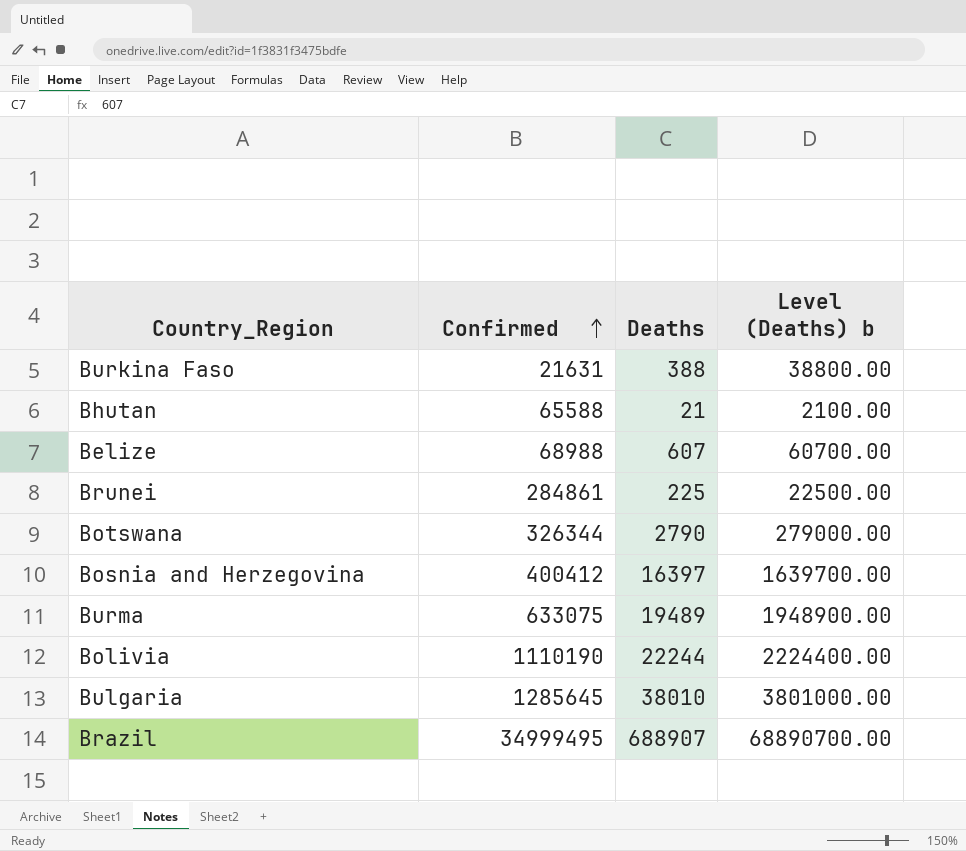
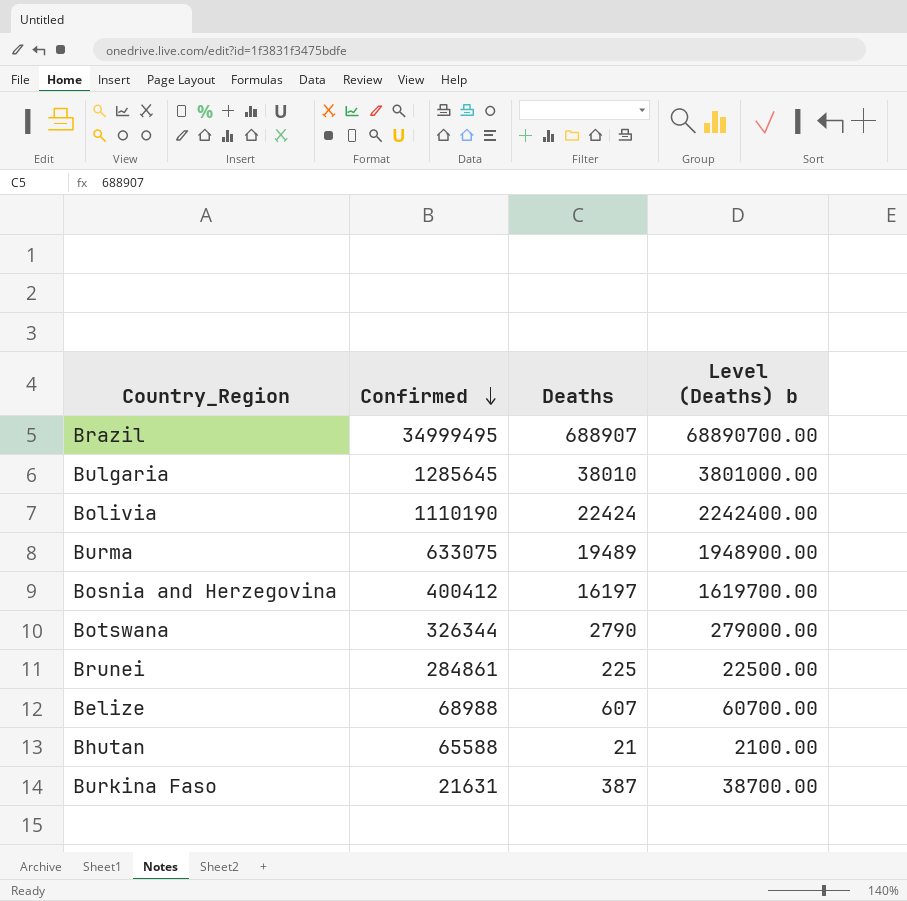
row order: Confirmed ascending -> Confirmed descending
Bolivia | Deaths: 22244 -> 22424
Bolivia | Level (Deaths) b: 2224400.00 -> 2242400.00
Bosnia and Herzegovina | Deaths: 16397 -> 16197
Bosnia and Herzegovina | Level (Deaths) b: 1639700.00 -> 1619700.00
Burkina Faso | Deaths: 388 -> 387
Burkina Faso | Level (Deaths) b: 38800.00 -> 38700.00

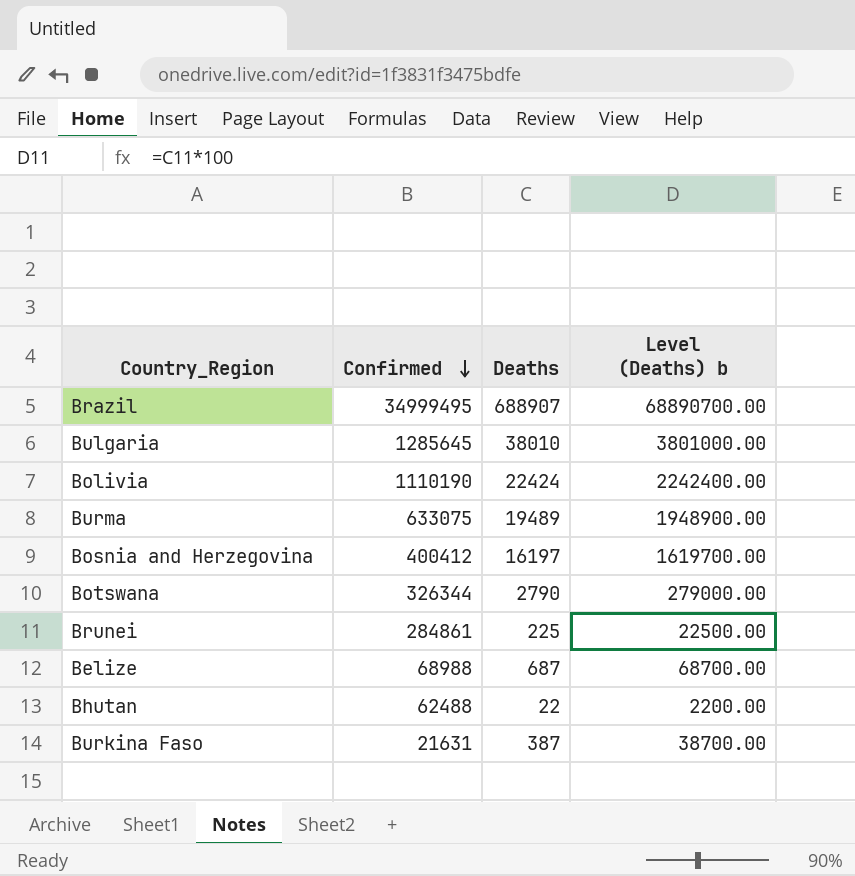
Belize | Deaths: 607 -> 687
Belize | Level (Deaths) b: 60700.00 -> 68700.00
Bhutan | Confirmed: 65588 -> 62488
Bhutan | Deaths: 21 -> 22
Bhutan | Level (Deaths) b: 2100.00 -> 2200.00

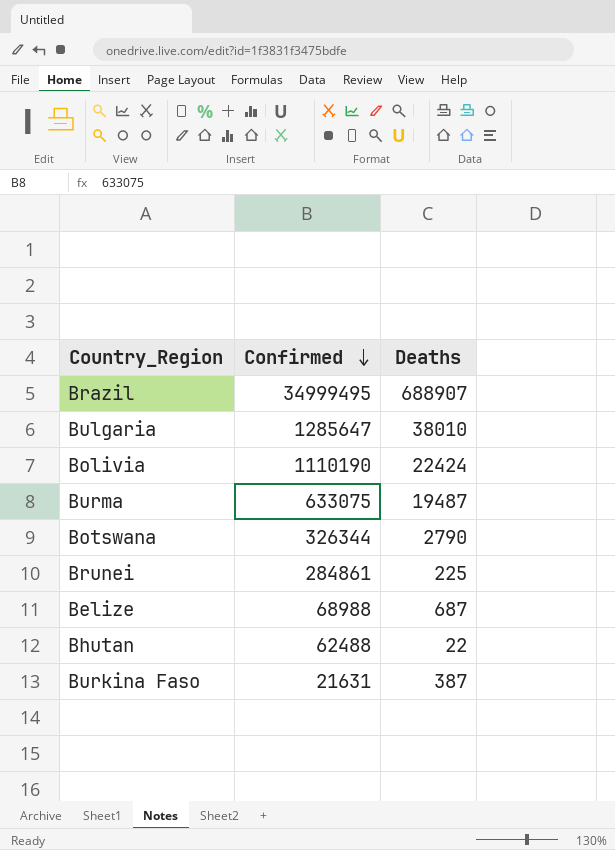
column Level (Deaths) b | formula: [Deaths] * 100 -> none
row Bosnia and Herzegovina: 400412 | 16197 | 1619700.00 -> none
Bulgaria | Confirmed: 1285645 -> 1285647
Burma | Deaths: 19489 -> 19487

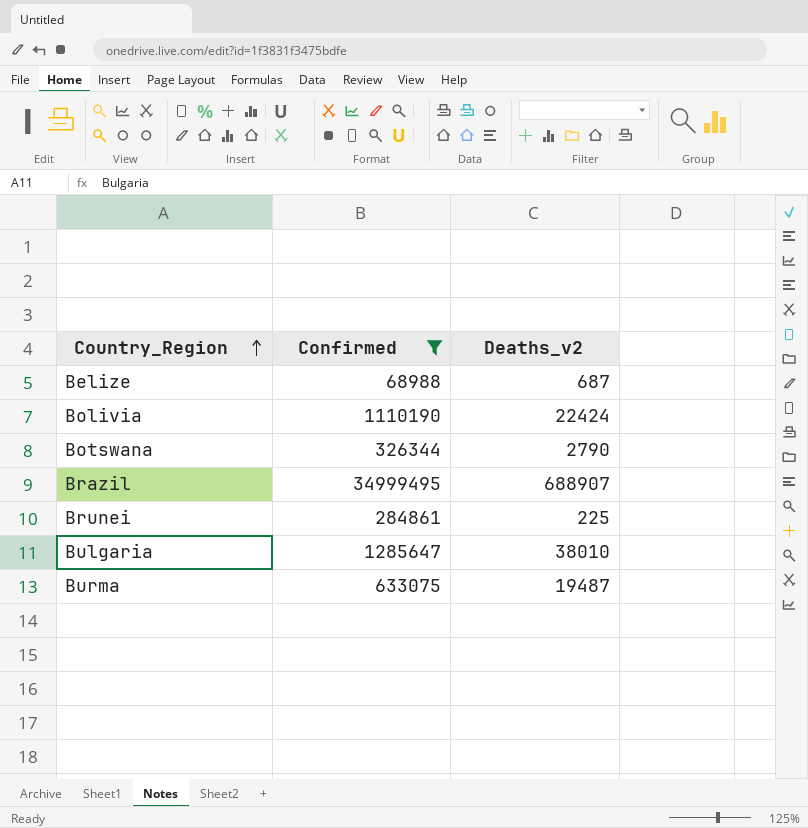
filter: none -> Confirmed >= 68988
row order: Confirmed descending -> Country_Region ascending
column name: Deaths -> Deaths_v2

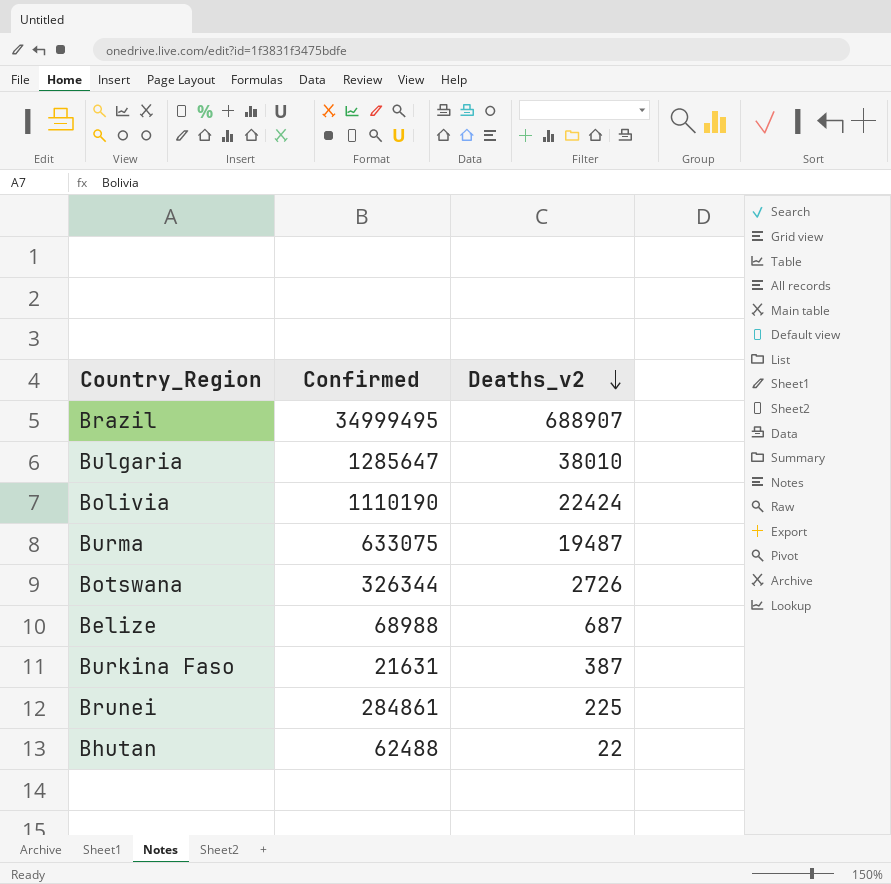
filter: Confirmed >= 68988 -> none
row order: Country_Region ascending -> Deaths_v2 descending
Botswana | Deaths_v2: 2790 -> 2726

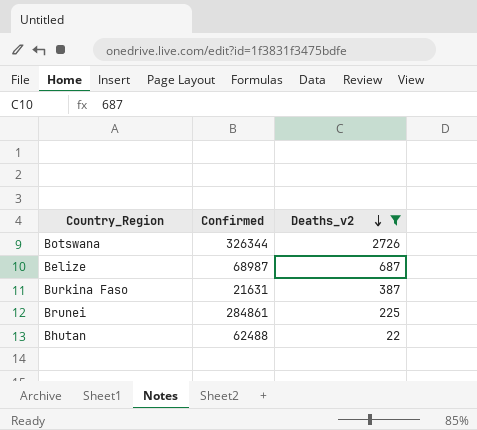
filter: none -> Deaths_v2 <= 2726
Belize | Confirmed: 68988 -> 68987

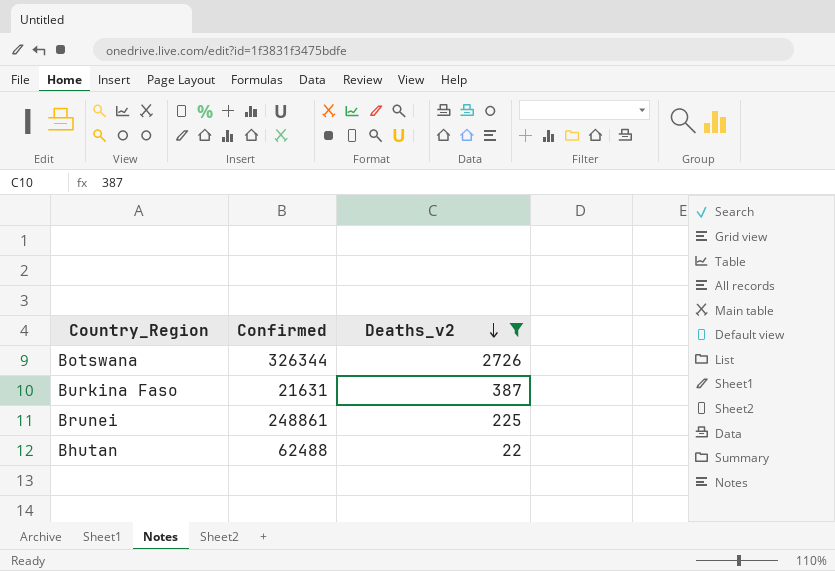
row Belize: 68987 | 687 -> none
Brunei | Confirmed: 284861 -> 248861

